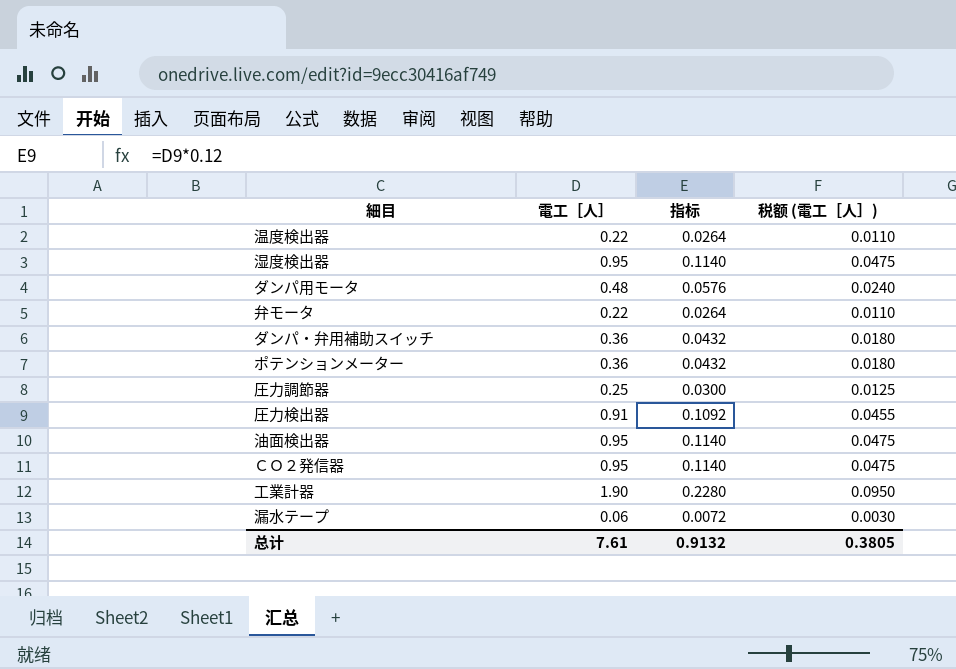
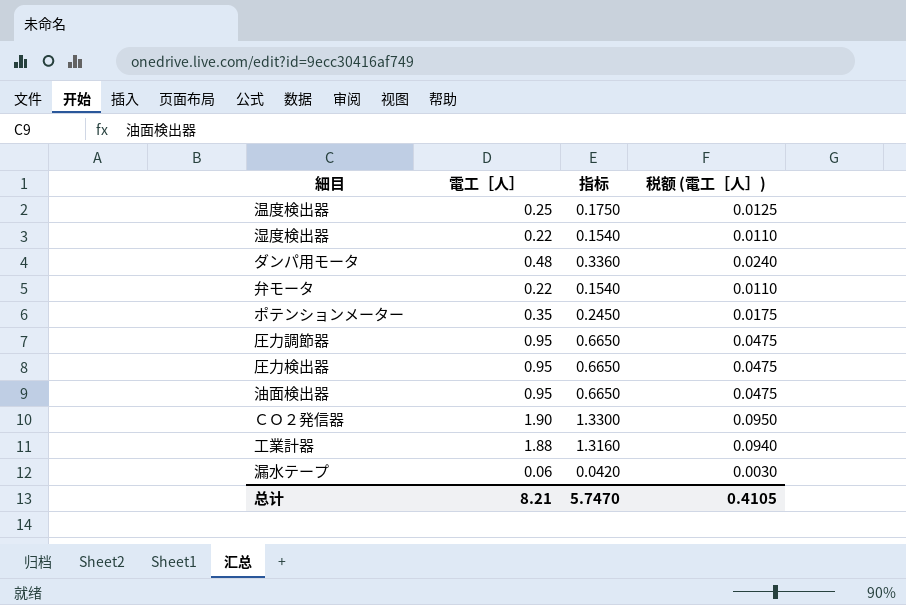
column 指标 | formula: [電工［人］] * 0.12 -> [電工［人］] * 0.7
row ダンパ・弁用補助スイッチ: 0.36 | 0.0432 | 0.0180 -> none
温度検出器 | 電工［人］: 0.22 -> 0.25
温度検出器 | 税额 (電工［人］): 0.0110 -> 0.0125
湿度検出器 | 電工［人］: 0.95 -> 0.22
湿度検出器 | 税额 (電工［人］): 0.0475 -> 0.0110
ポテンションメーター | 電工［人］: 0.36 -> 0.35
ポテンションメーター | 税额 (電工［人］): 0.0180 -> 0.0175
圧力調節器 | 電工［人］: 0.25 -> 0.95
圧力調節器 | 税额 (電工［人］): 0.0125 -> 0.0475
圧力検出器 | 電工［人］: 0.91 -> 0.95
圧力検出器 | 税额 (電工［人］): 0.0455 -> 0.0475
ＣＯ２発信器 | 電工［人］: 0.95 -> 1.90
ＣＯ２発信器 | 税额 (電工［人］): 0.0475 -> 0.0950
工業計器 | 電工［人］: 1.90 -> 1.88
工業計器 | 税额 (電工［人］): 0.0950 -> 0.0940
总计 | 電工［人］: 7.61 -> 8.21
总计 | 指标: 0.9132 -> 5.7470
总计 | 税额 (電工［人］): 0.3805 -> 0.4105

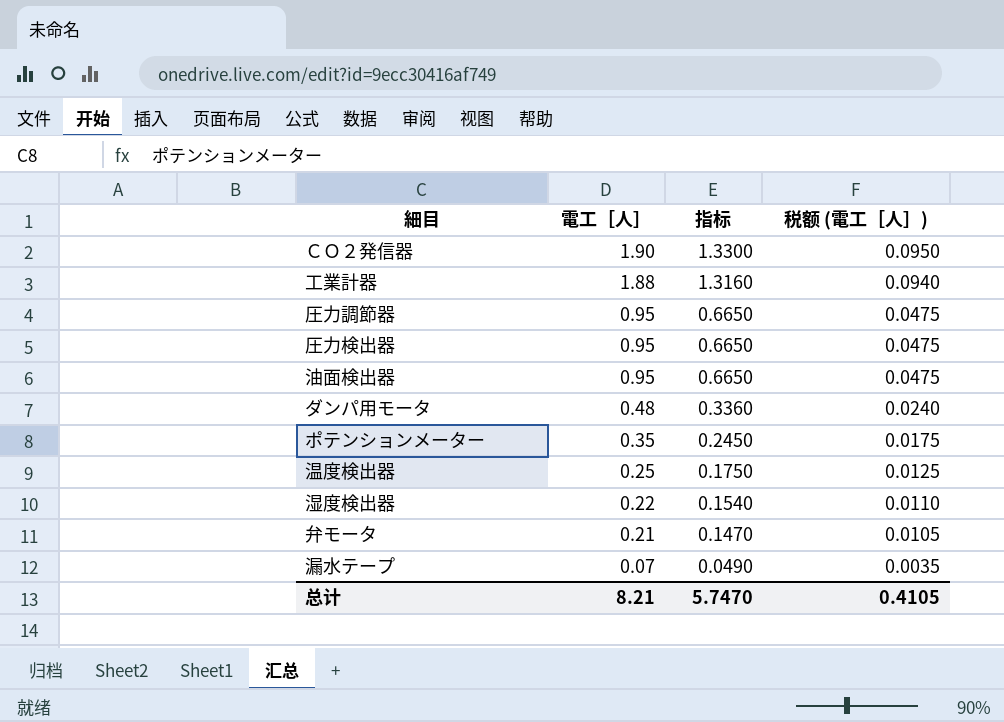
row order: none -> 電工［人］ descending
弁モータ | 電工［人］: 0.22 -> 0.21
弁モータ | 指标: 0.1540 -> 0.1470
弁モータ | 税额 (電工［人］): 0.0110 -> 0.0105
漏水テープ | 電工［人］: 0.06 -> 0.07
漏水テープ | 指标: 0.0420 -> 0.0490
漏水テープ | 税额 (電工［人］): 0.0030 -> 0.0035

